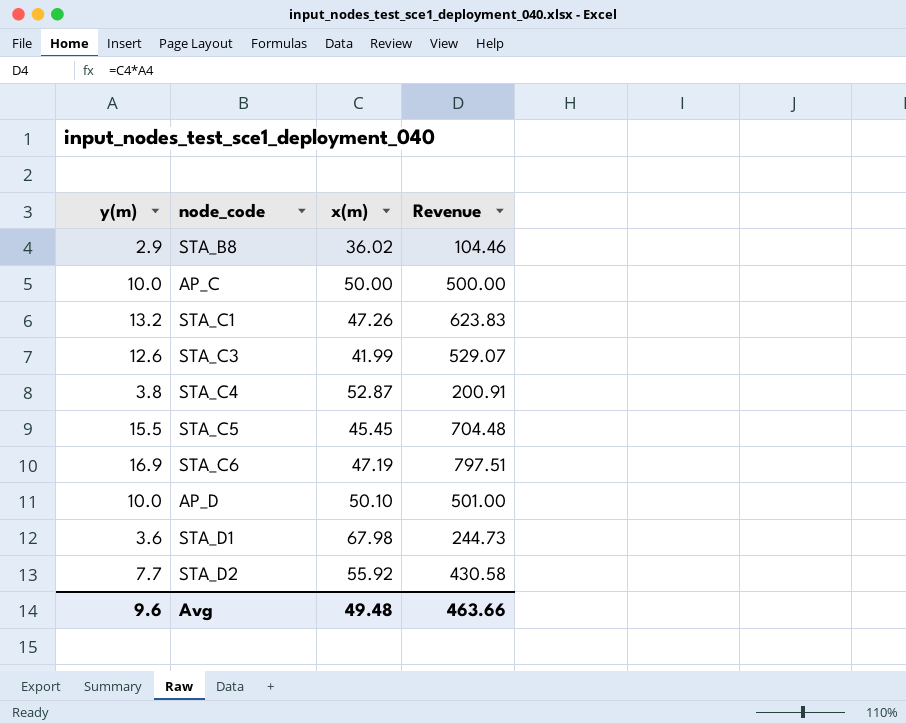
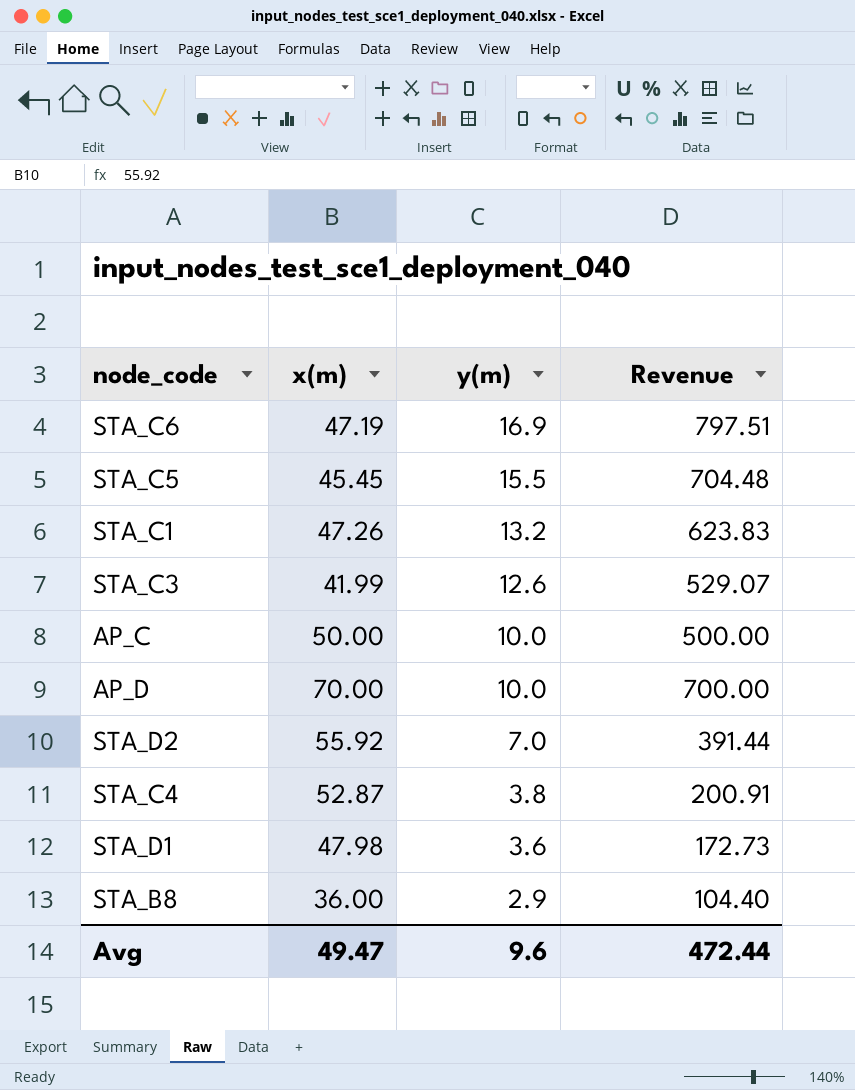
row order: none -> y(m) descending
column y(m) | position: 1 -> 3
AP_D | x(m): 50.10 -> 70.00
AP_D | Revenue: 501.00 -> 700.00
STA_D2 | y(m): 7.7 -> 7.0
STA_D2 | Revenue: 430.58 -> 391.44
STA_D1 | x(m): 67.98 -> 47.98
STA_D1 | Revenue: 244.73 -> 172.73
STA_B8 | x(m): 36.02 -> 36.00
STA_B8 | Revenue: 104.46 -> 104.40
Avg | x(m): 49.48 -> 49.47
Avg | Revenue: 463.66 -> 472.44

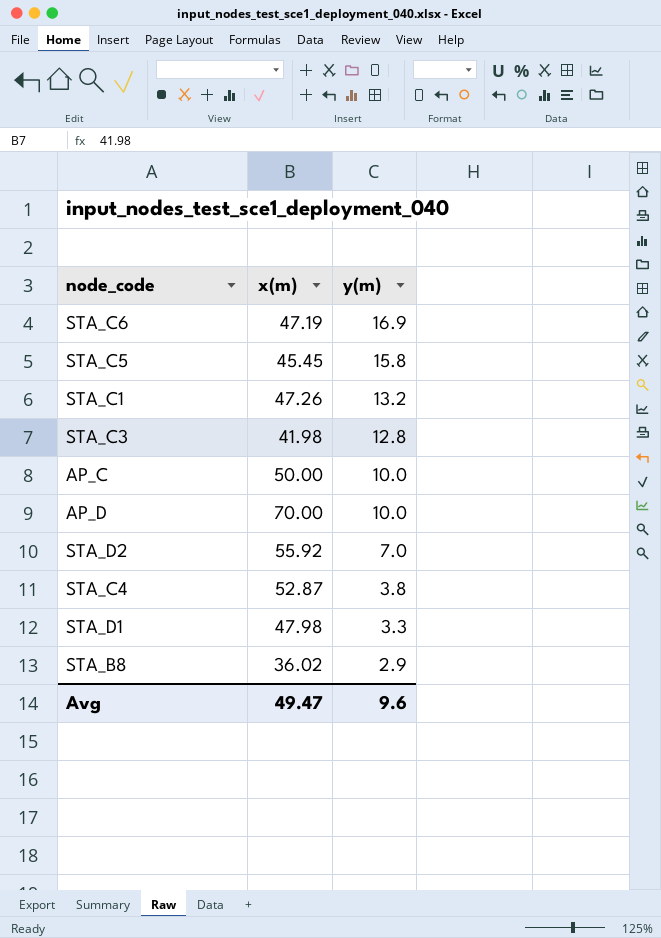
column Revenue | formula: [x(m)] * [y(m)] -> none
STA_C5 | y(m): 15.5 -> 15.8
STA_C3 | x(m): 41.99 -> 41.98
STA_C3 | y(m): 12.6 -> 12.8
STA_D1 | y(m): 3.6 -> 3.3
STA_B8 | x(m): 36.00 -> 36.02

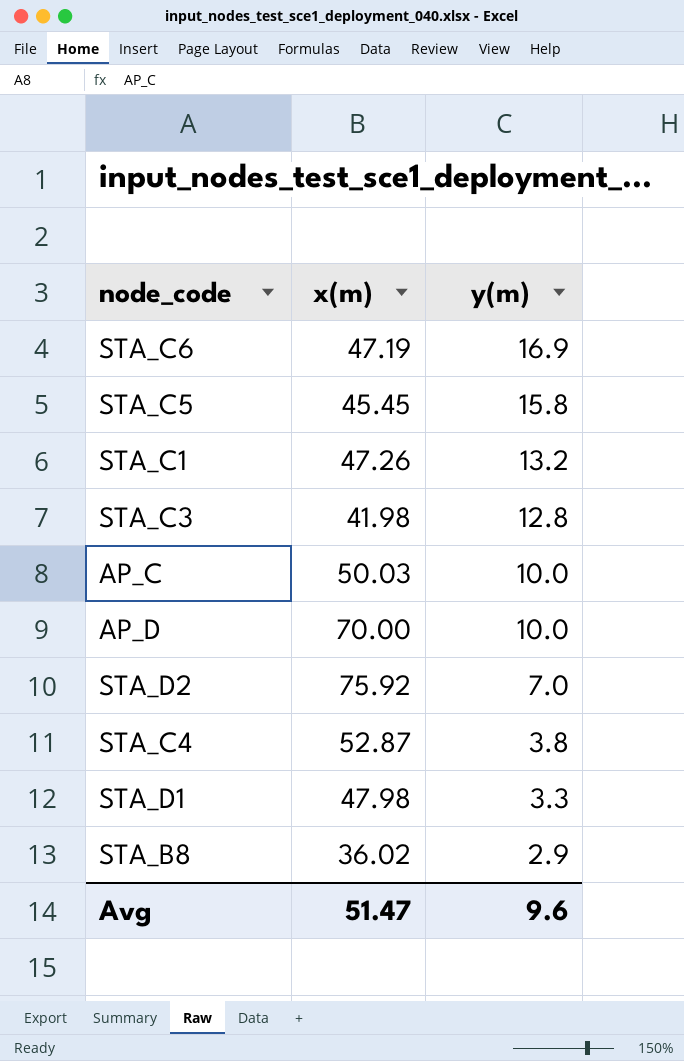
AP_C | x(m): 50.00 -> 50.03
STA_D2 | x(m): 55.92 -> 75.92
Avg | x(m): 49.47 -> 51.47

